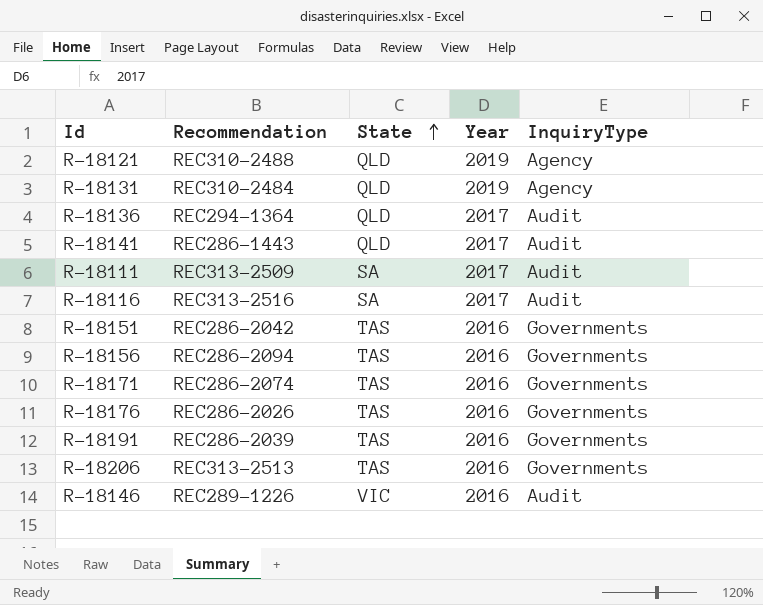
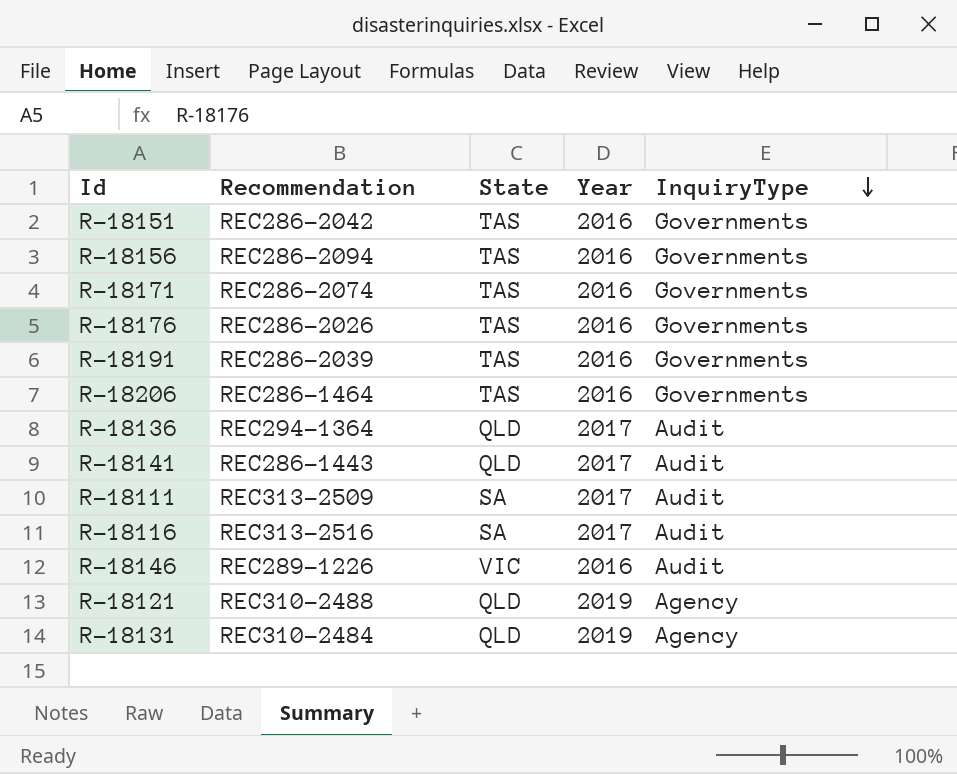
row order: State ascending -> InquiryType descending
R-18206 | Recommendation: REC313-2513 -> REC286-1464

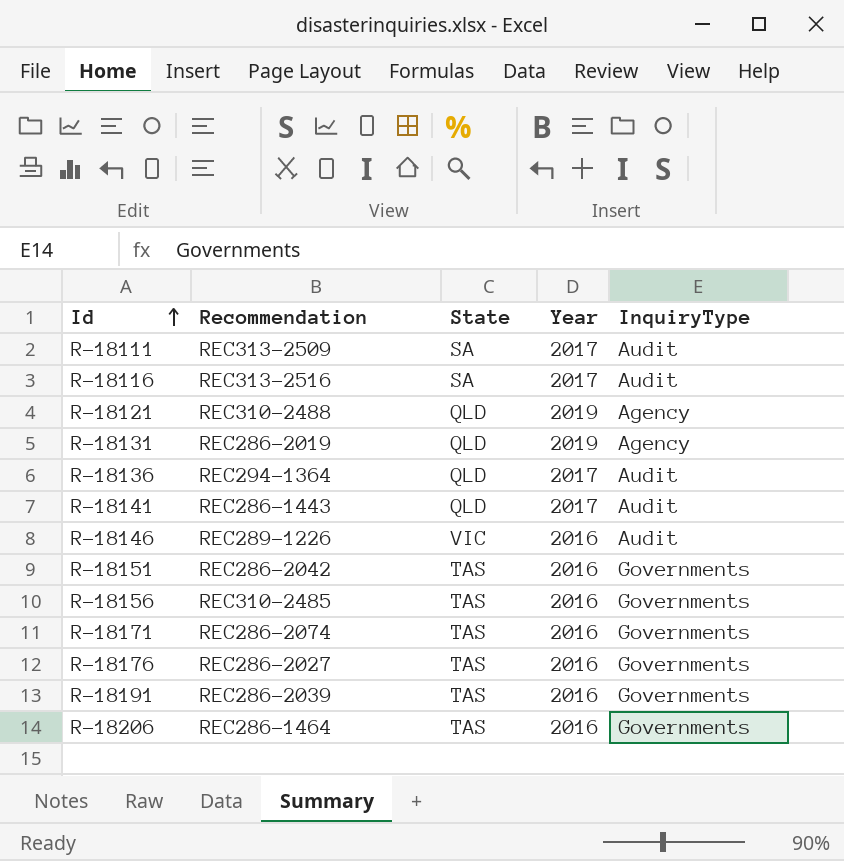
row order: InquiryType descending -> Id ascending
R-18131 | Recommendation: REC310-2484 -> REC286-2019
R-18156 | Recommendation: REC286-2094 -> REC310-2485
R-18176 | Recommendation: REC286-2026 -> REC286-2027

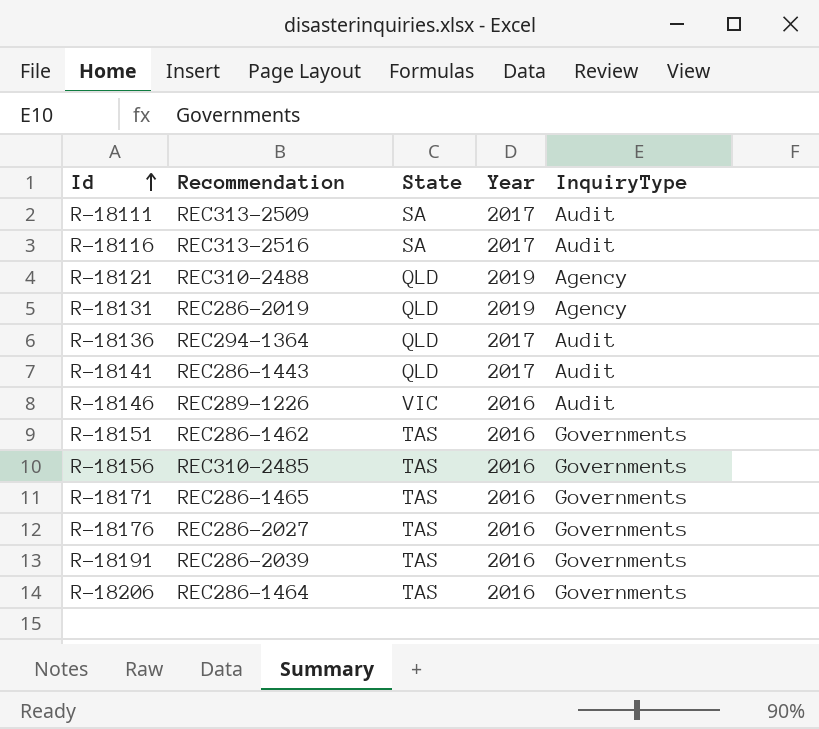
R-18151 | Recommendation: REC286-2042 -> REC286-1462
R-18171 | Recommendation: REC286-2074 -> REC286-1465

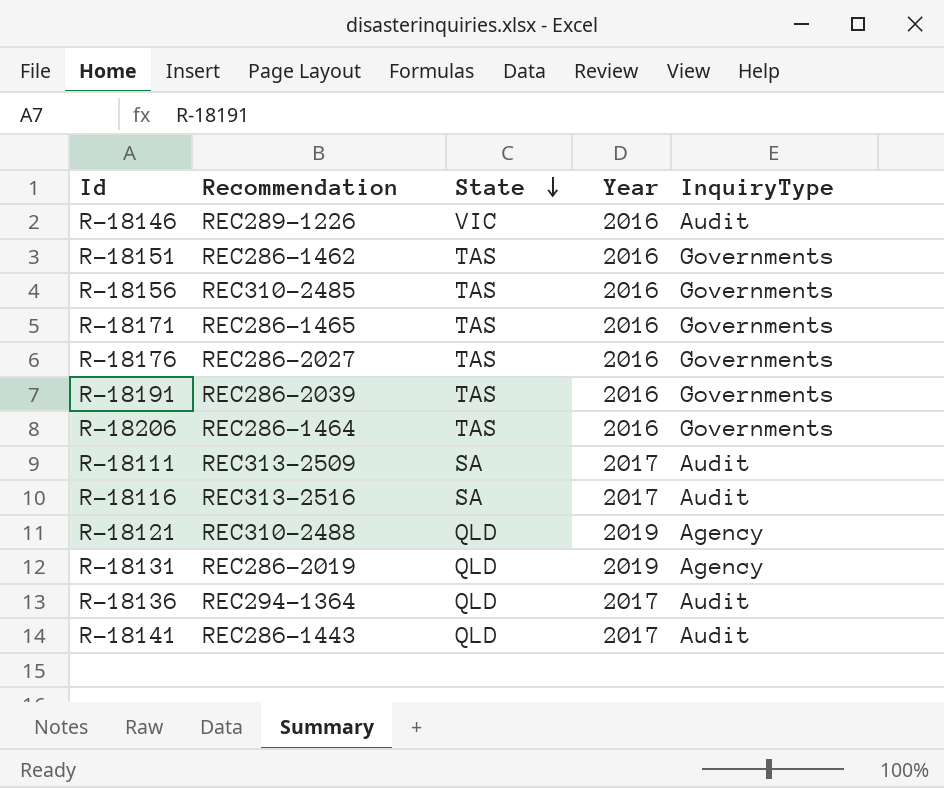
row order: Id ascending -> State descending

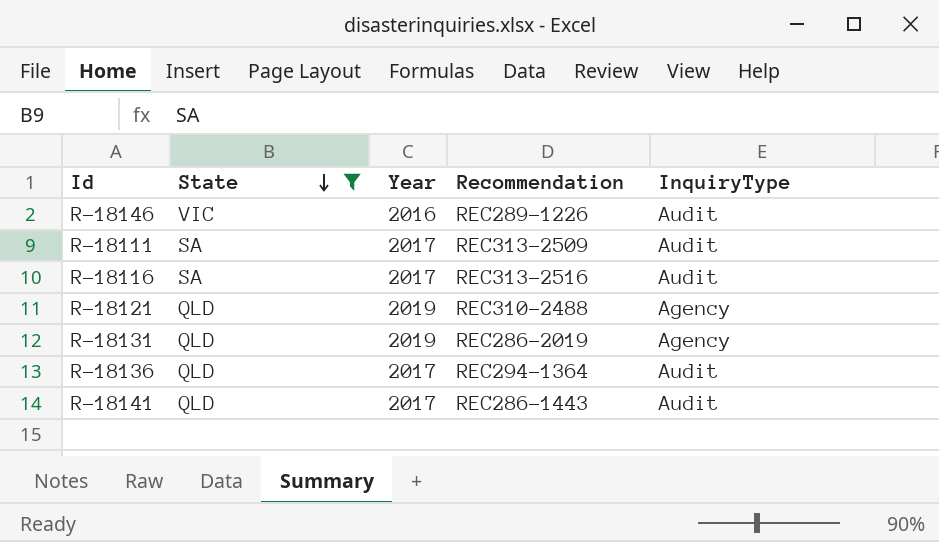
filter: none -> State != TAS
column Recommendation | position: 2 -> 4

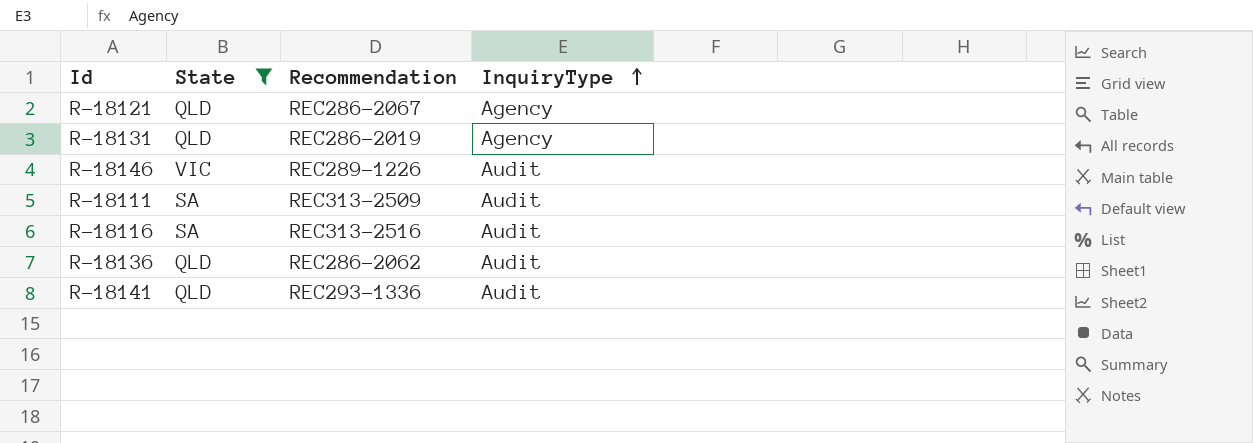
row order: State descending -> InquiryType ascending
column Year | position: 3 -> none
R-18121 | Recommendation: REC310-2488 -> REC286-2067
R-18136 | Recommendation: REC294-1364 -> REC286-2062
R-18141 | Recommendation: REC286-1443 -> REC293-1336

